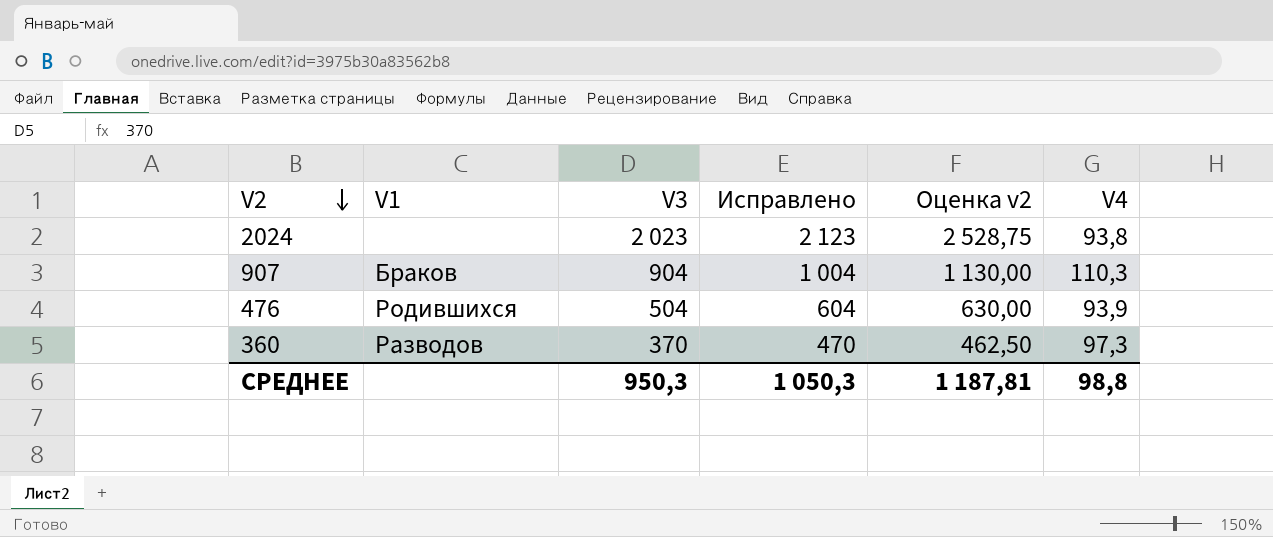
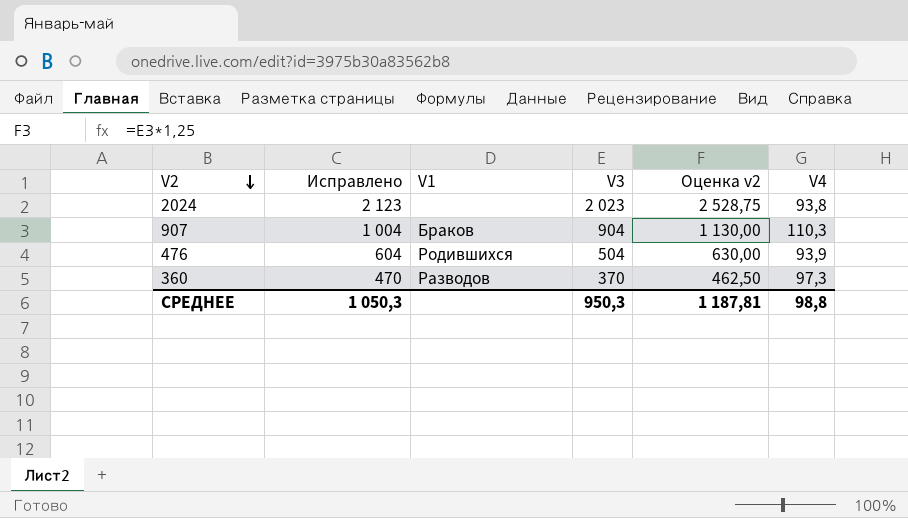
column Исправлено | position: 4 -> 2

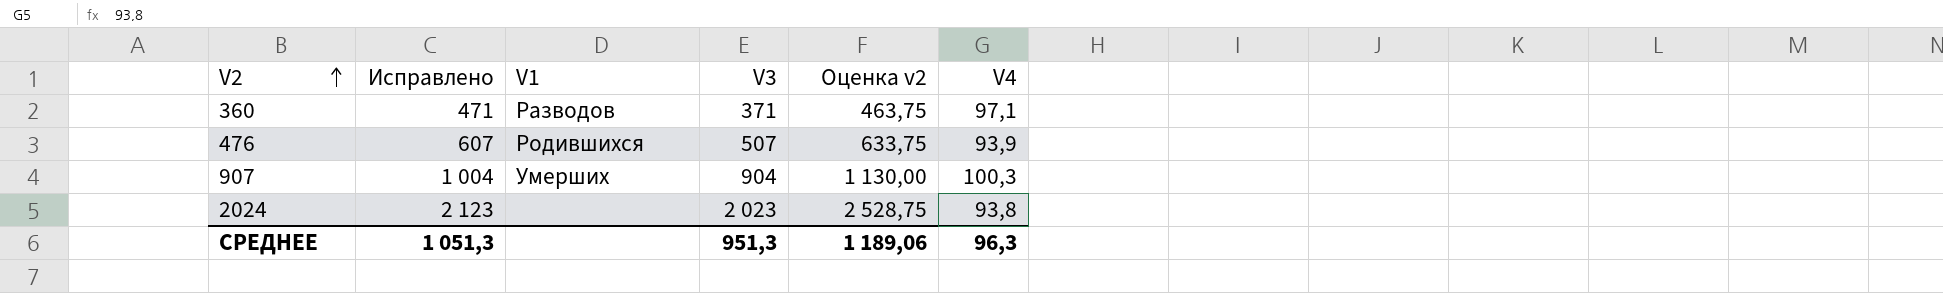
row order: V2 descending -> V2 ascending
360 | Исправлено: 470 -> 471
360 | V3: 370 -> 371
360 | Оценка v2: 462,50 -> 463,75
360 | V4: 97,3 -> 97,1
476 | Исправлено: 604 -> 607
476 | V3: 504 -> 507
476 | Оценка v2: 630,00 -> 633,75
907 | V1: Браков -> Умерших
907 | V4: 110,3 -> 100,3
СРЕДНЕЕ | Исправлено: 1 050,3 -> 1 051,3
СРЕДНЕЕ | V3: 950,3 -> 951,3
СРЕДНЕЕ | Оценка v2: 1 187,81 -> 1 189,06
СРЕДНЕЕ | V4: 98,8 -> 96,3

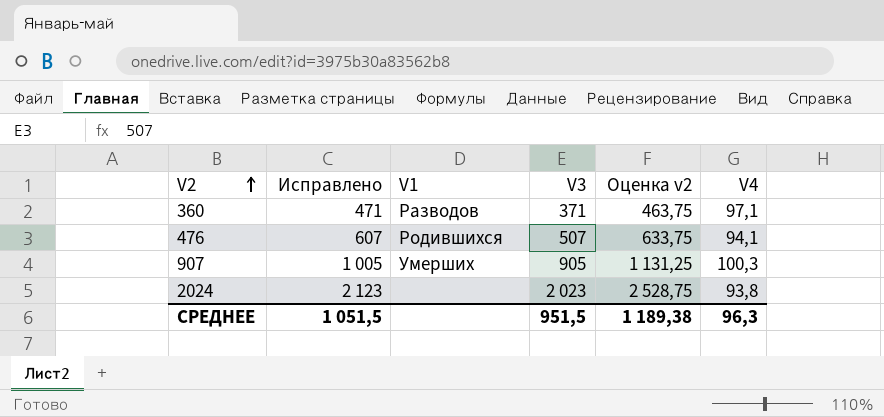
476 | V4: 93,9 -> 94,1
907 | Исправлено: 1 004 -> 1 005
907 | V3: 904 -> 905
907 | Оценка v2: 1 130,00 -> 1 131,25
СРЕДНЕЕ | Исправлено: 1 051,3 -> 1 051,5
СРЕДНЕЕ | V3: 951,3 -> 951,5
СРЕДНЕЕ | Оценка v2: 1 189,06 -> 1 189,38

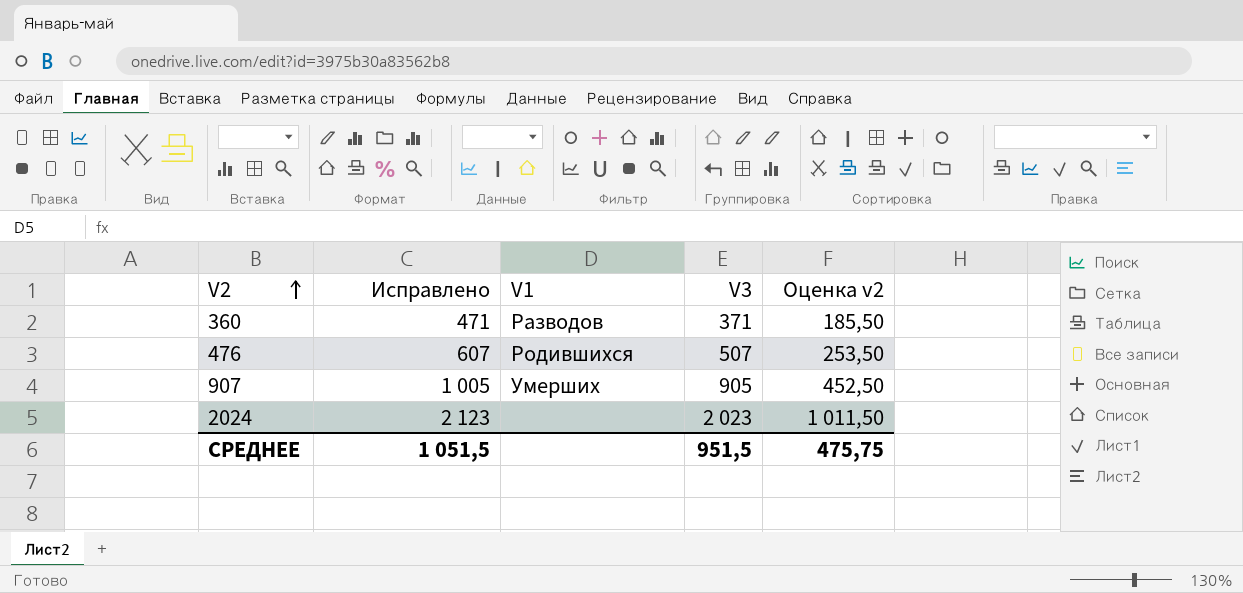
column V4 | position: 6 -> none
column Оценка v2 | formula: [V3] * 1,25 -> [V3] * 0,5
СРЕДНЕЕ | Оценка v2: 1 189,38 -> 475,75

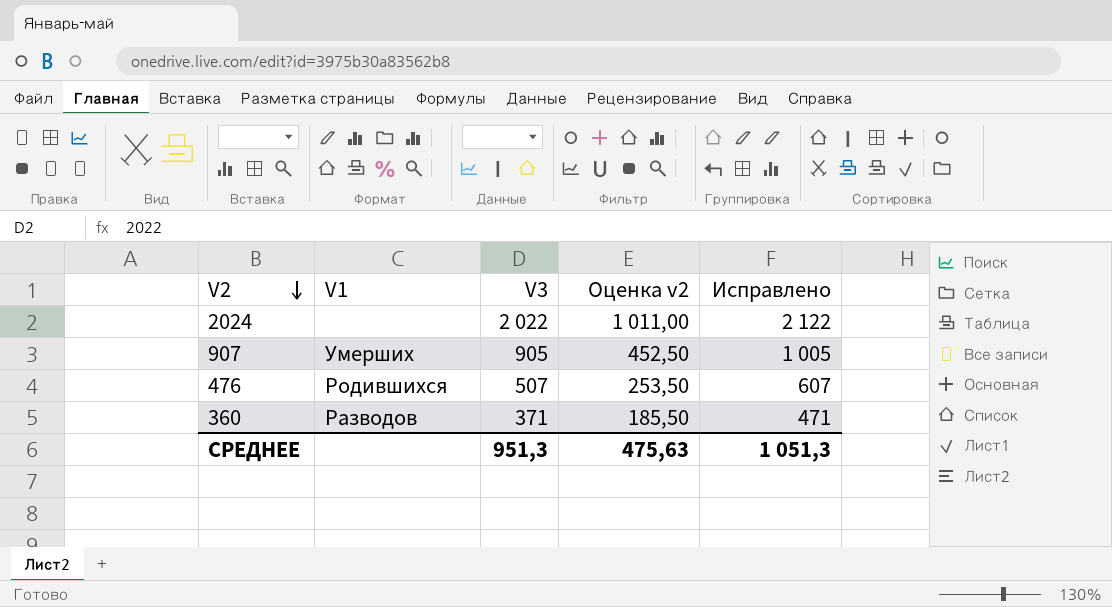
row order: V2 ascending -> V2 descending
column Исправлено | position: 2 -> 5
2024 | V3: 2 023 -> 2 022
2024 | Оценка v2: 1 011,50 -> 1 011,00
2024 | Исправлено: 2 123 -> 2 122
СРЕДНЕЕ | V3: 951,5 -> 951,3
СРЕДНЕЕ | Оценка v2: 475,75 -> 475,63
СРЕДНЕЕ | Исправлено: 1 051,5 -> 1 051,3

